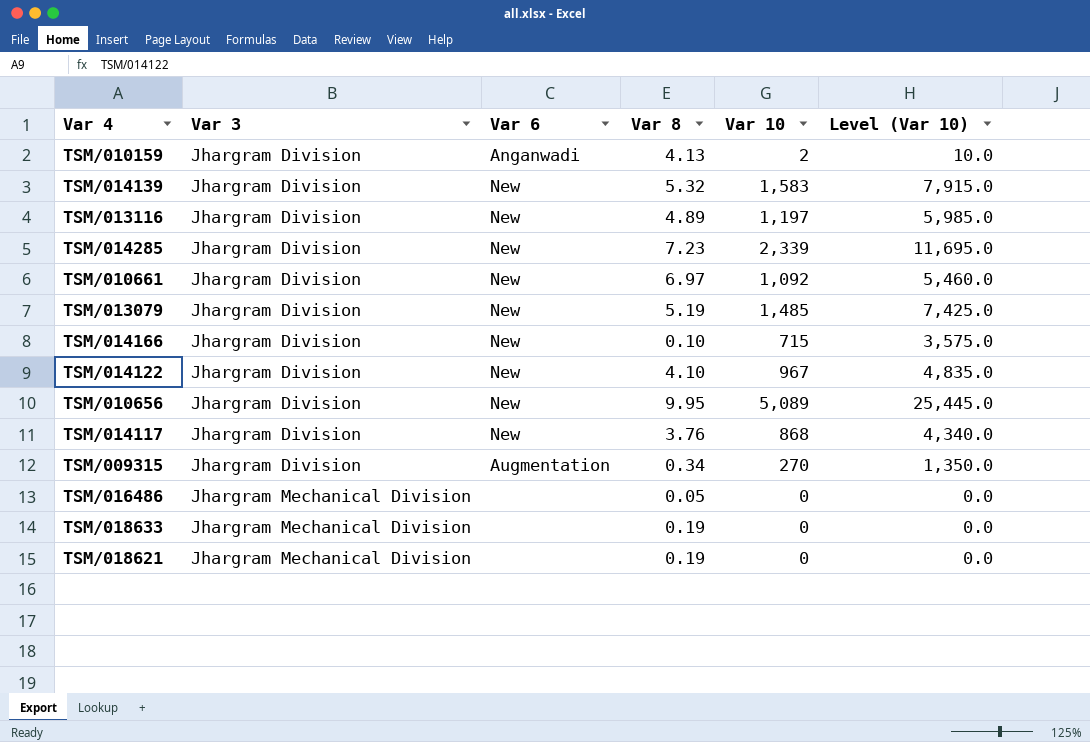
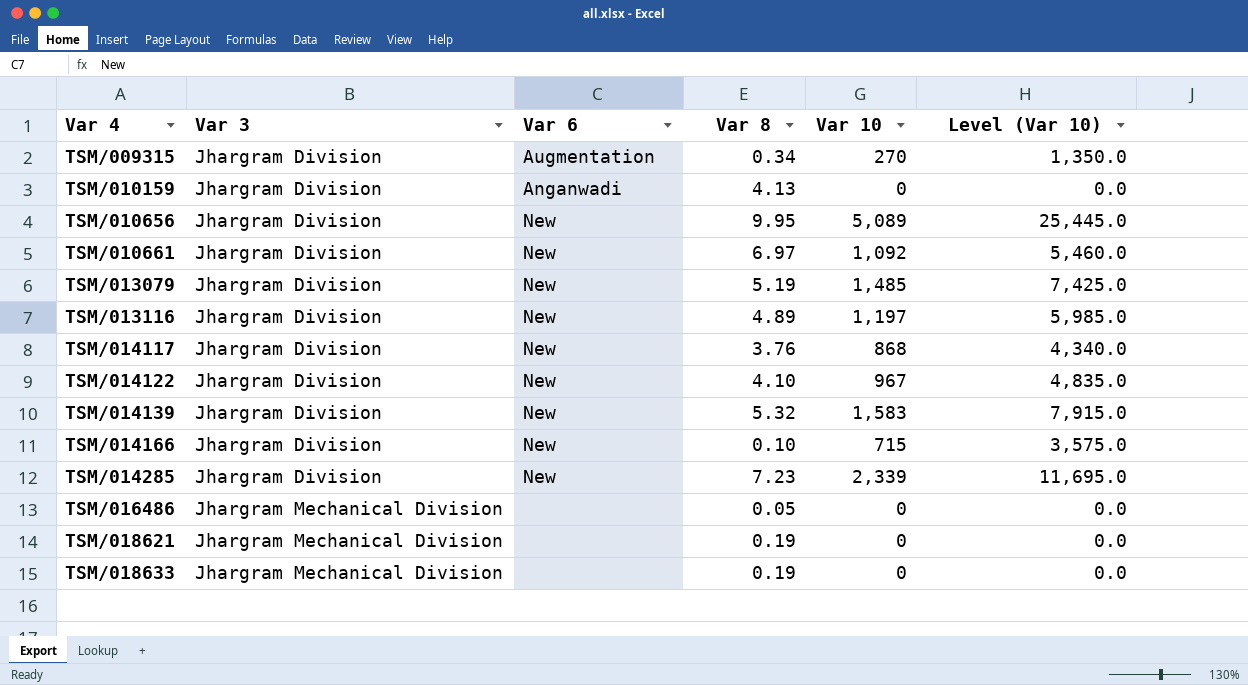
row order: Var 3 ascending -> Var 4 ascending
TSM/010159 | Var 10: 2 -> 0
TSM/010159 | Level (Var 10): 10.0 -> 0.0

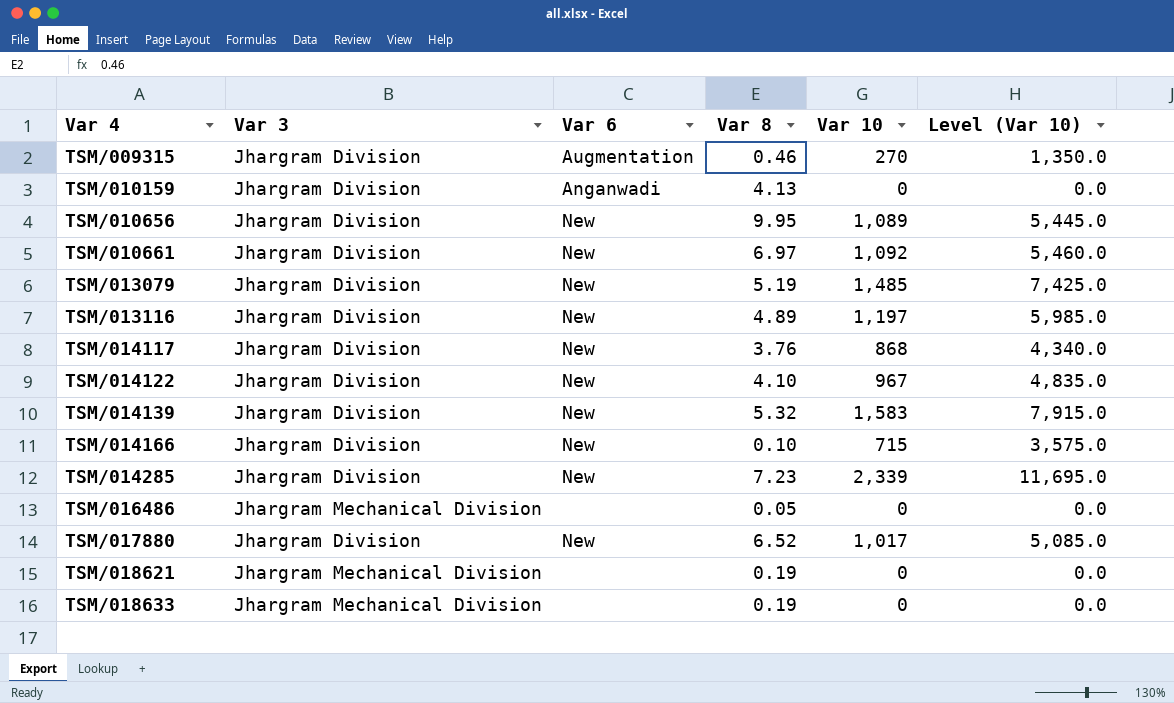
TSM/009315 | Var 8: 0.34 -> 0.46
TSM/010656 | Var 10: 5,089 -> 1,089
TSM/010656 | Level (Var 10): 25,445.0 -> 5,445.0
row TSM/017880: none -> Jhargram Division | New | 6.52 | 1,017 | 5,085.0

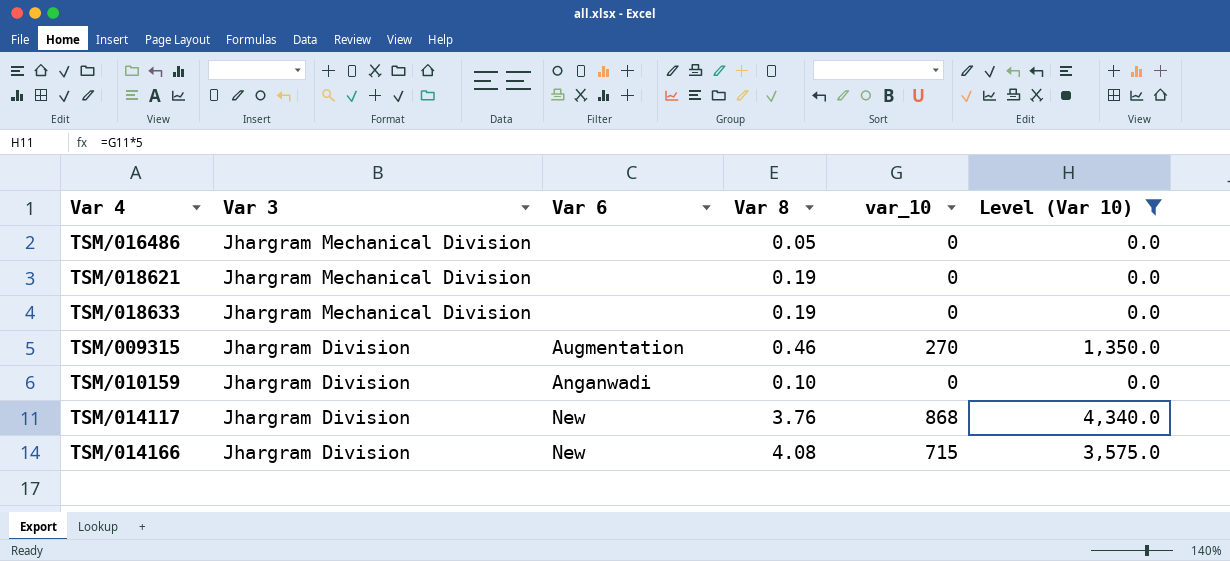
filter: none -> Level (Var 10) <= 4,340.0
row order: Var 4 ascending -> Var 3 descending
column name: Var 10 -> var_10
TSM/010159 | Var 8: 4.13 -> 0.10
TSM/014166 | Var 8: 0.10 -> 4.08

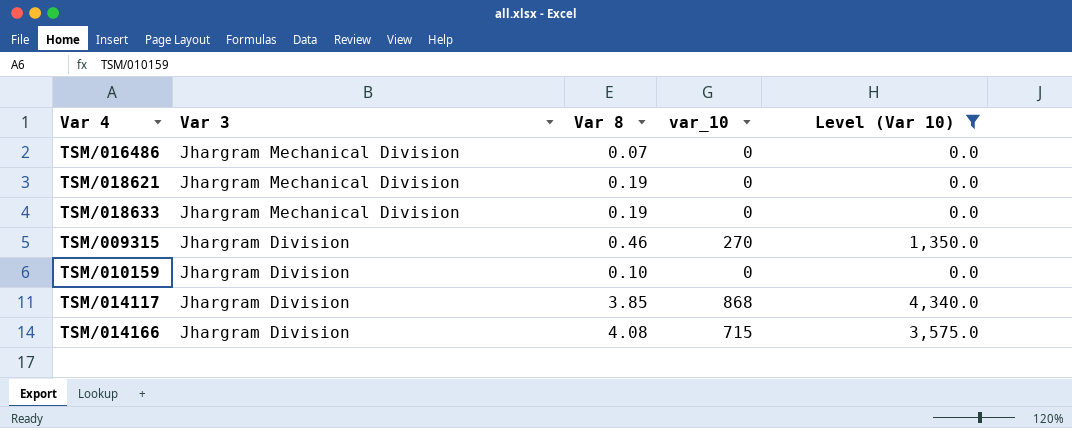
column Var 6 | position: 3 -> none
TSM/016486 | Var 8: 0.05 -> 0.07
TSM/014117 | Var 8: 3.76 -> 3.85

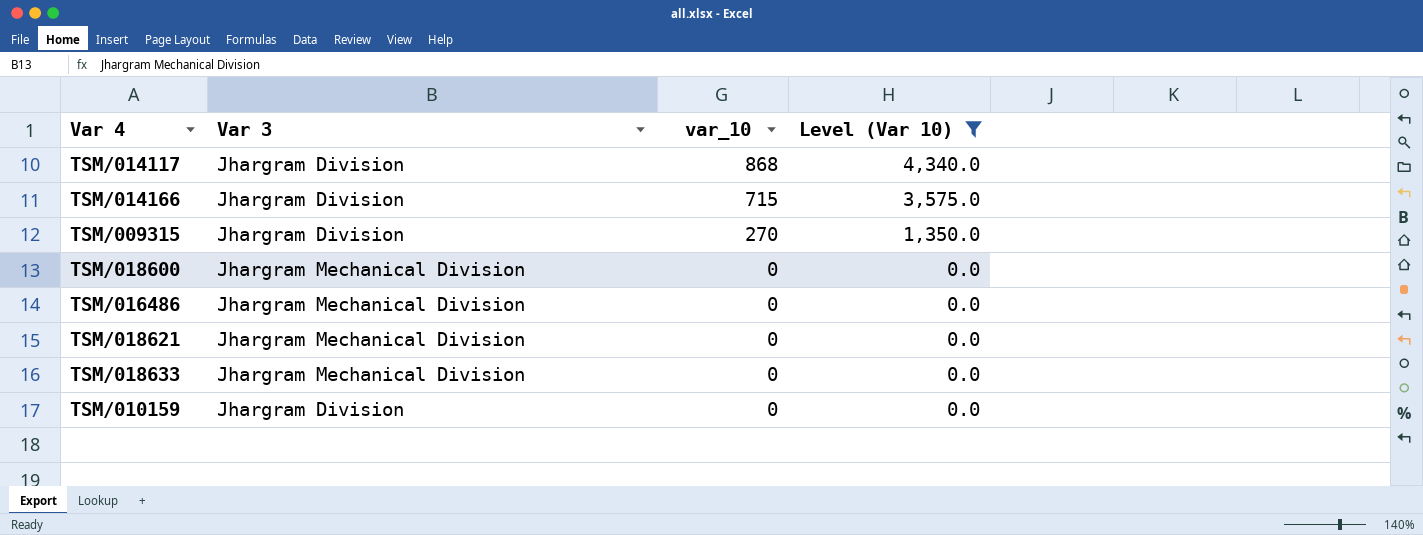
row order: Var 3 descending -> var_10 descending
column Var 8 | position: 3 -> none
row TSM/018600: none -> Jhargram Mechanical Division | 0 | 0.0

